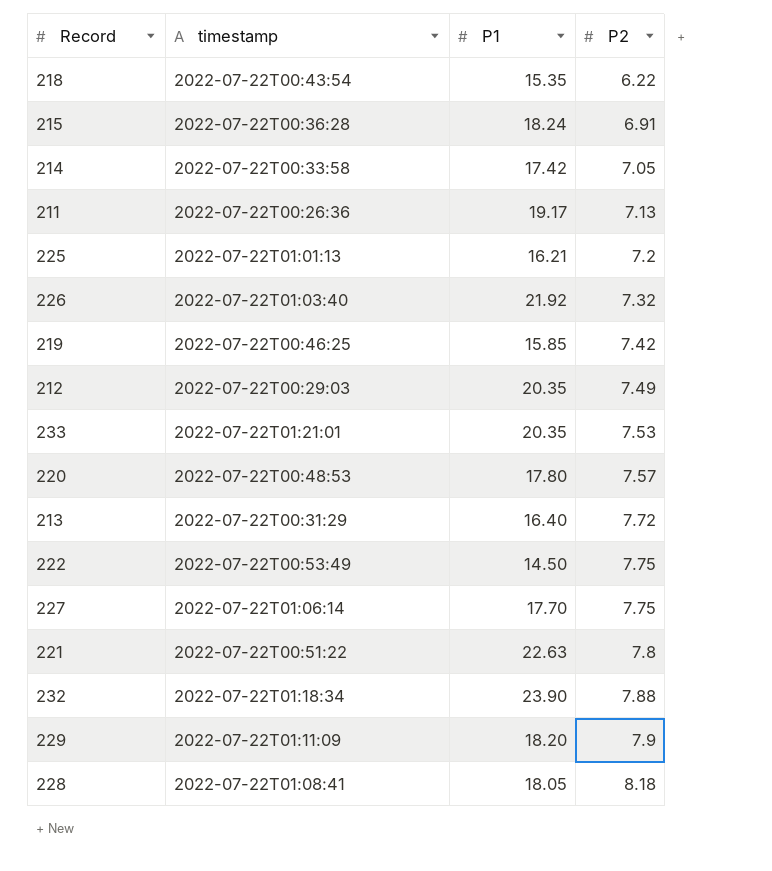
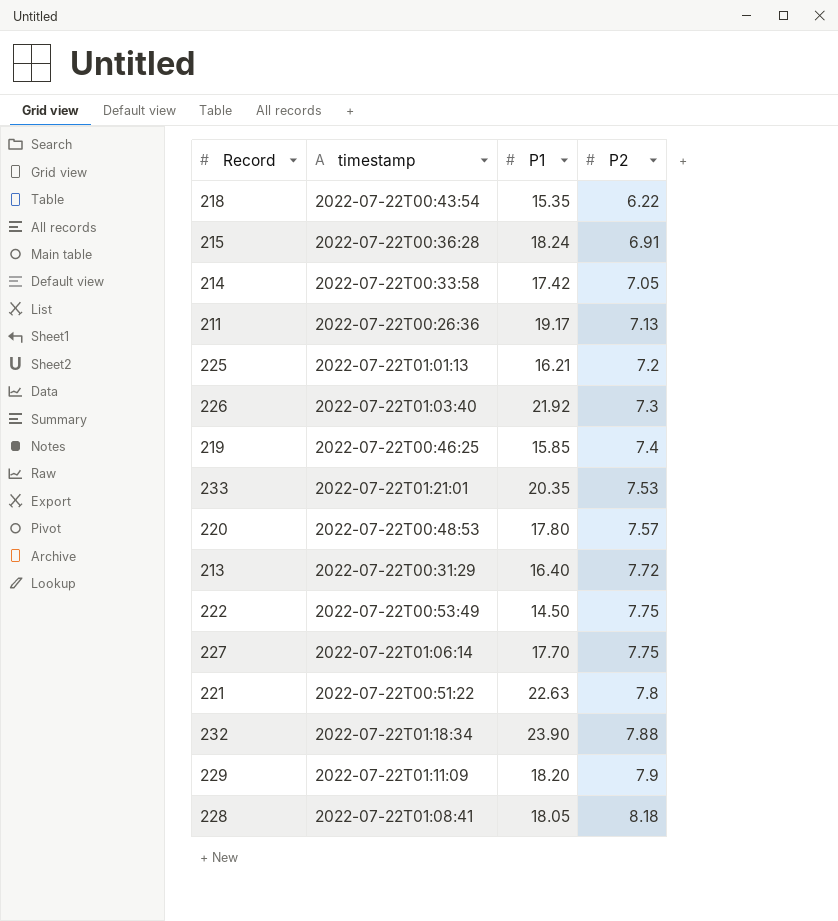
row 212: 2022-07-22T00:29:03 | 20.35 | 7.49 -> none
226 | P2: 7.32 -> 7.3
219 | P2: 7.42 -> 7.4

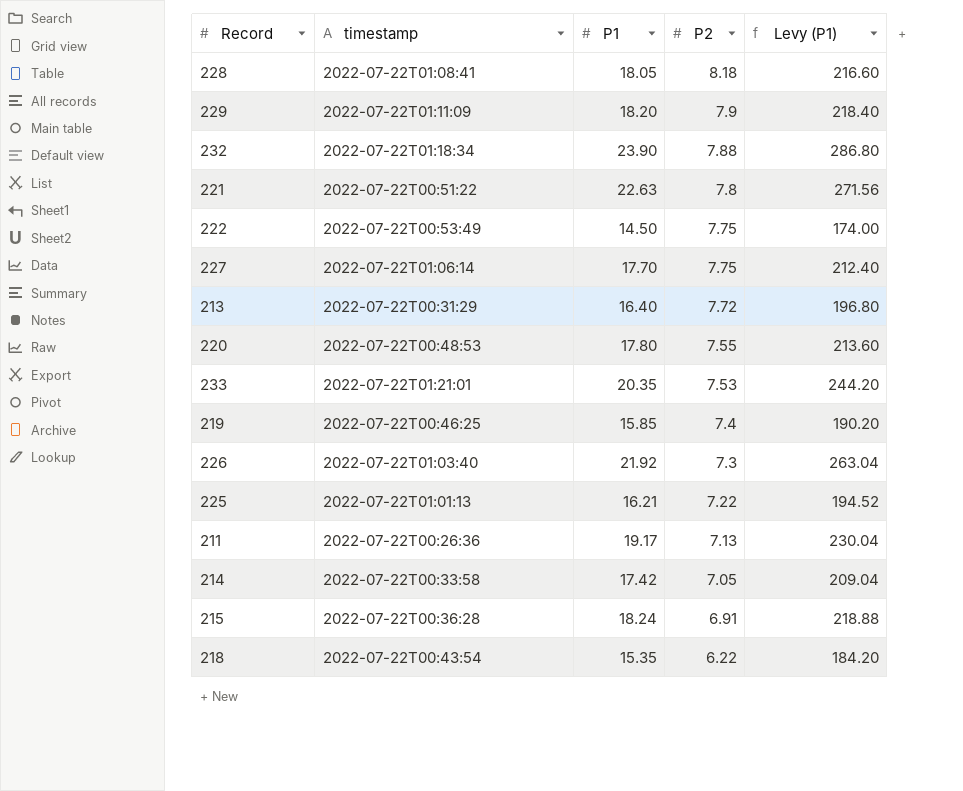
row order: P2 ascending -> P2 descending
column Levy (P1) | formula: none -> [P1] * 12
220 | P2: 7.57 -> 7.55
225 | P2: 7.2 -> 7.22

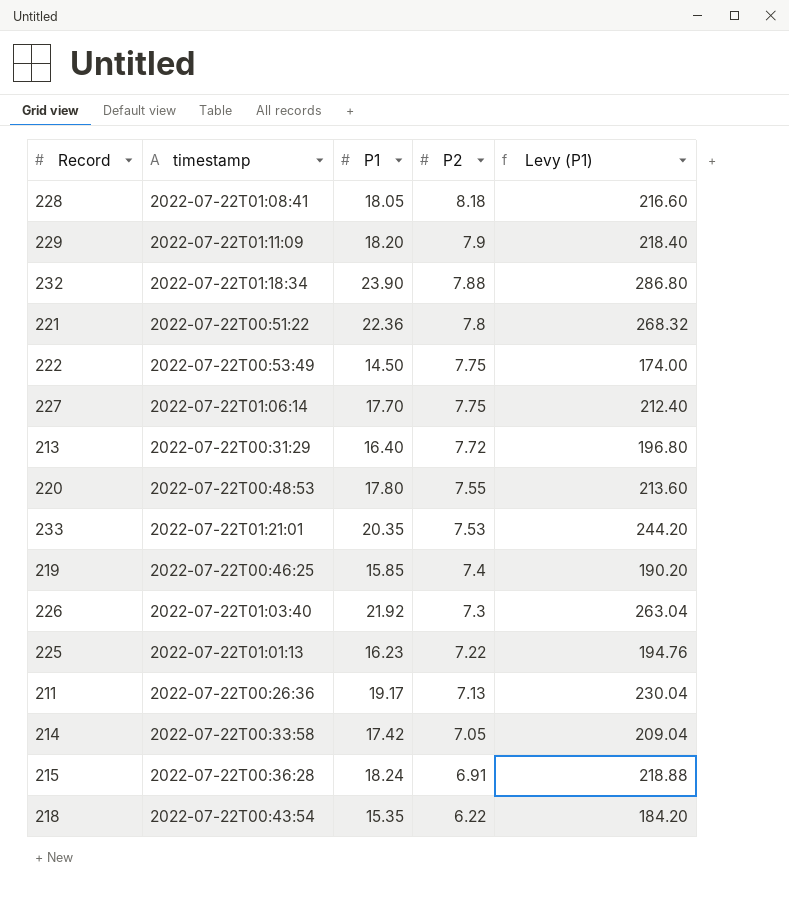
221 | P1: 22.63 -> 22.36
221 | Levy (P1): 271.56 -> 268.32
225 | P1: 16.21 -> 16.23
225 | Levy (P1): 194.52 -> 194.76

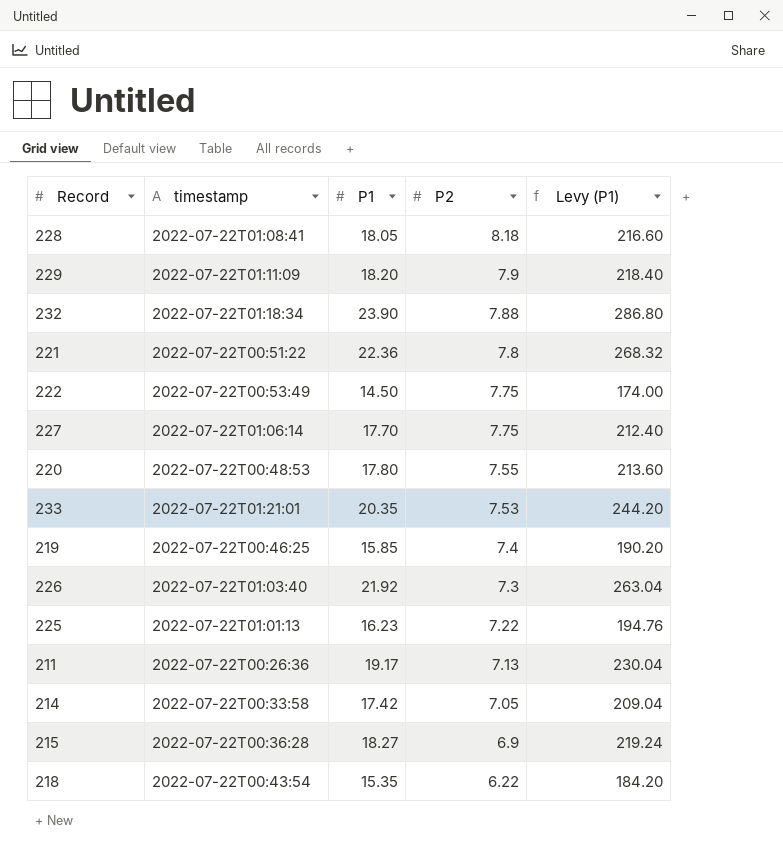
row 213: 2022-07-22T00:31:29 | 16.40 | 7.72 | 196.80 -> none
215 | P1: 18.24 -> 18.27
215 | P2: 6.91 -> 6.9
215 | Levy (P1): 218.88 -> 219.24

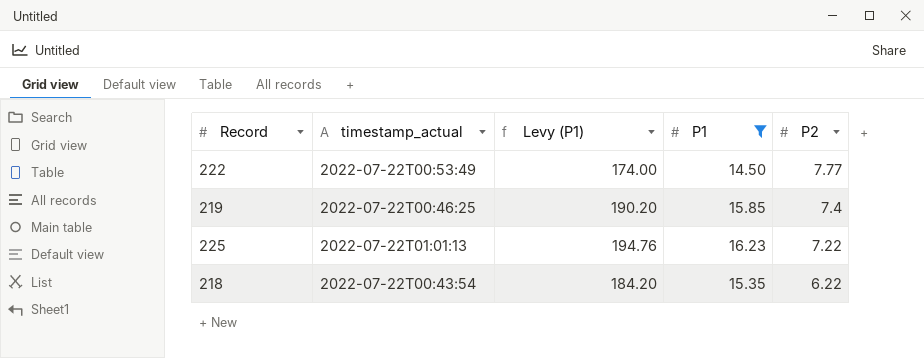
filter: none -> P1 <= 16.23
column name: timestamp -> timestamp_actual
column Levy (P1) | position: 5 -> 3
222 | P2: 7.75 -> 7.77

